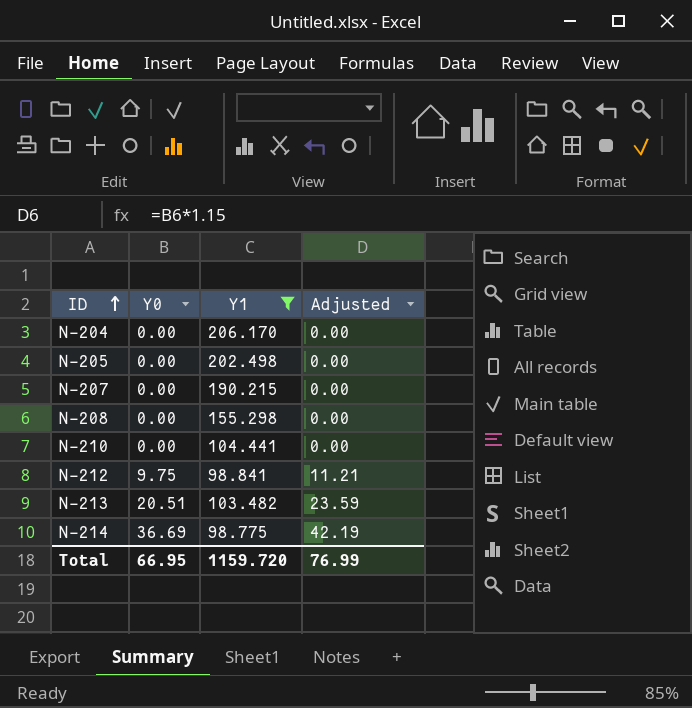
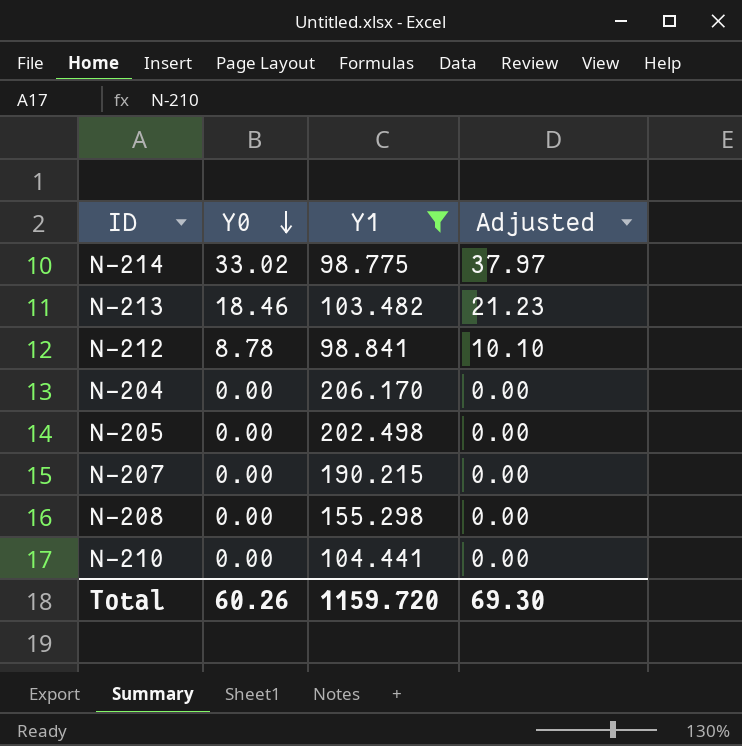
row order: ID ascending -> Y0 descending
N-214 | Y0: 36.69 -> 33.02
N-214 | Adjusted: 42.19 -> 37.97
N-213 | Y0: 20.51 -> 18.46
N-213 | Adjusted: 23.59 -> 21.23
N-212 | Y0: 9.75 -> 8.78
N-212 | Adjusted: 11.21 -> 10.10
Total | Y0: 66.95 -> 60.26
Total | Adjusted: 76.99 -> 69.30

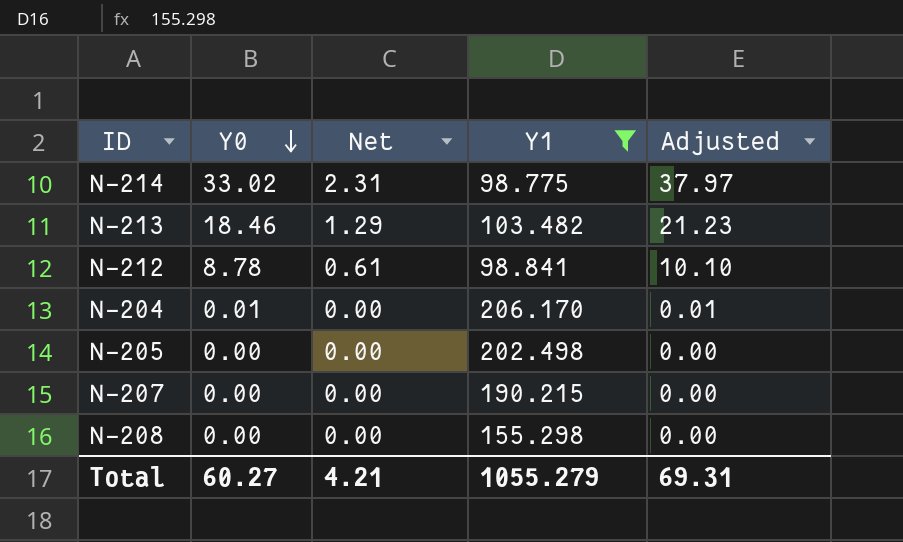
column Net | formula: none -> [Y0] * 0.07
row N-210: 0.00 | 104.441 | 0.00 -> none
N-204 | Y0: 0.00 -> 0.01
N-204 | Adjusted: 0.00 -> 0.01
Total | Y0: 60.26 -> 60.27
Total | Y1: 1159.720 -> 1055.279
Total | Adjusted: 69.30 -> 69.31

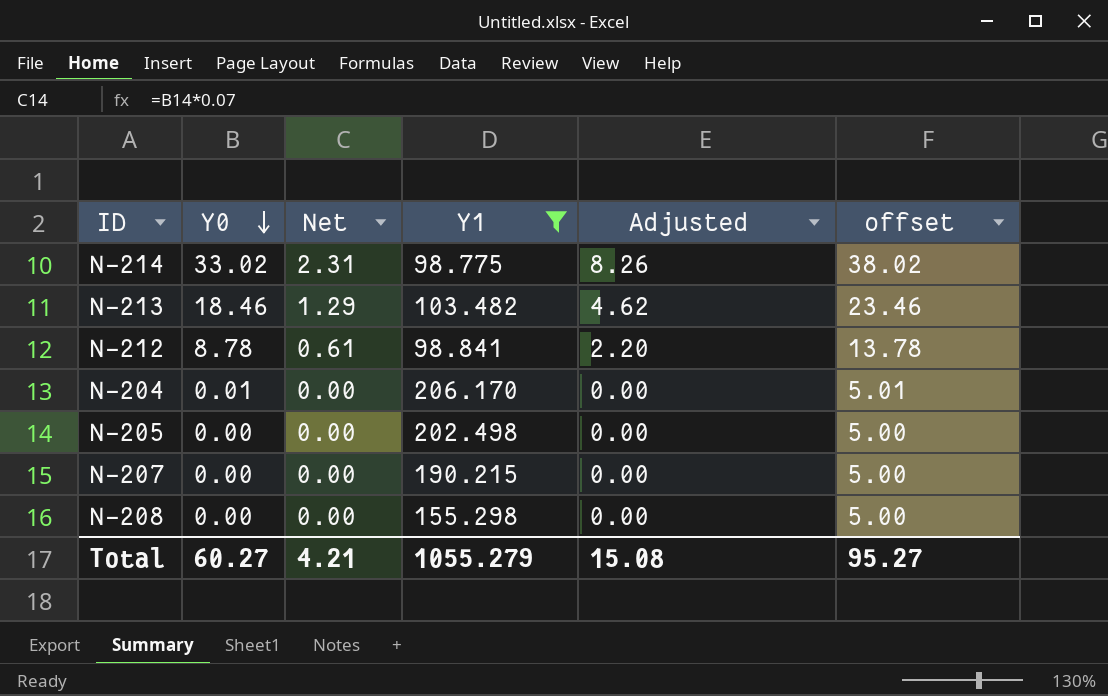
column Adjusted | formula: [Y0] * 1.15 -> [Y0] * 0.25
column offset | formula: none -> [Y0] + 5
Total | Adjusted: 69.31 -> 15.08

